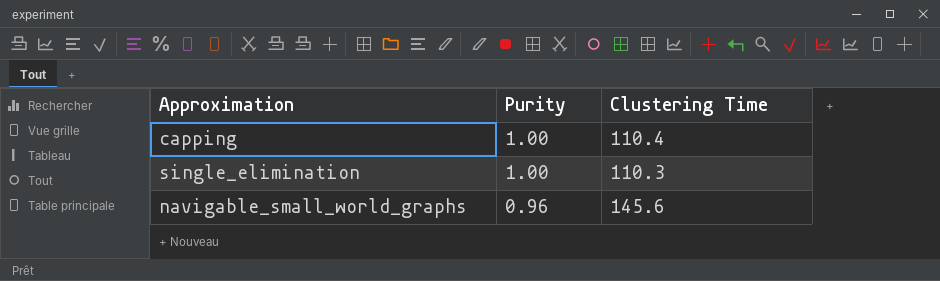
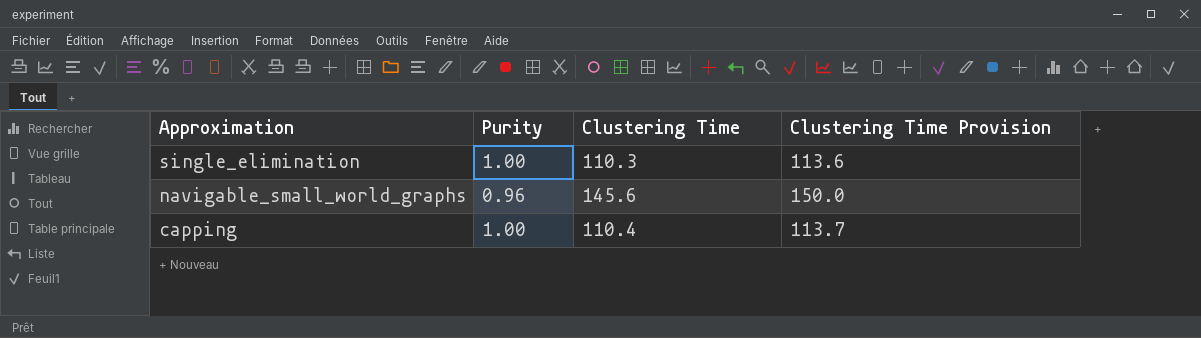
row order: Purity descending -> Approximation descending
column Clustering Time Provision | formula: none -> [Clustering Time] * 1.03

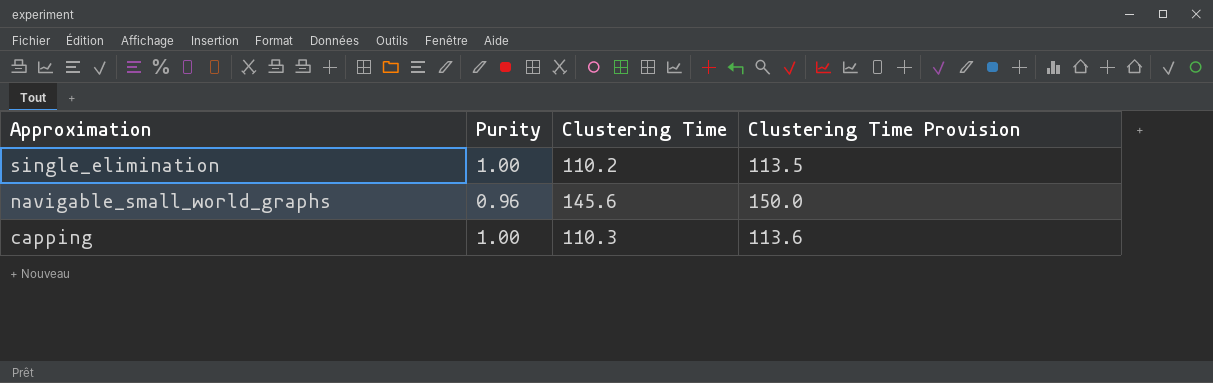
single_elimination | Clustering Time: 110.3 -> 110.2
single_elimination | Clustering Time Provision: 113.6 -> 113.5
capping | Clustering Time: 110.4 -> 110.3
capping | Clustering Time Provision: 113.7 -> 113.6

